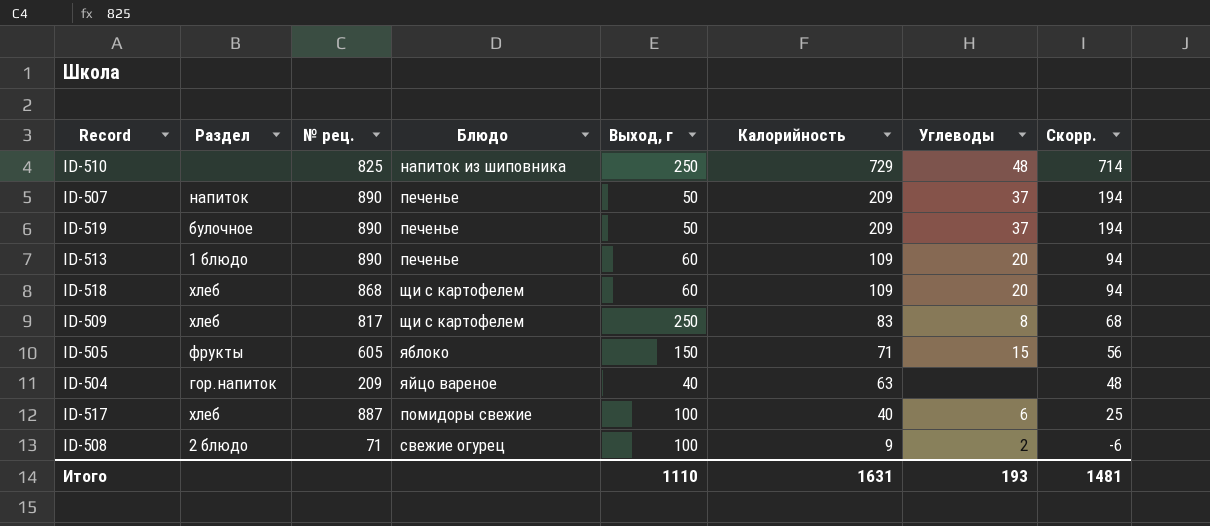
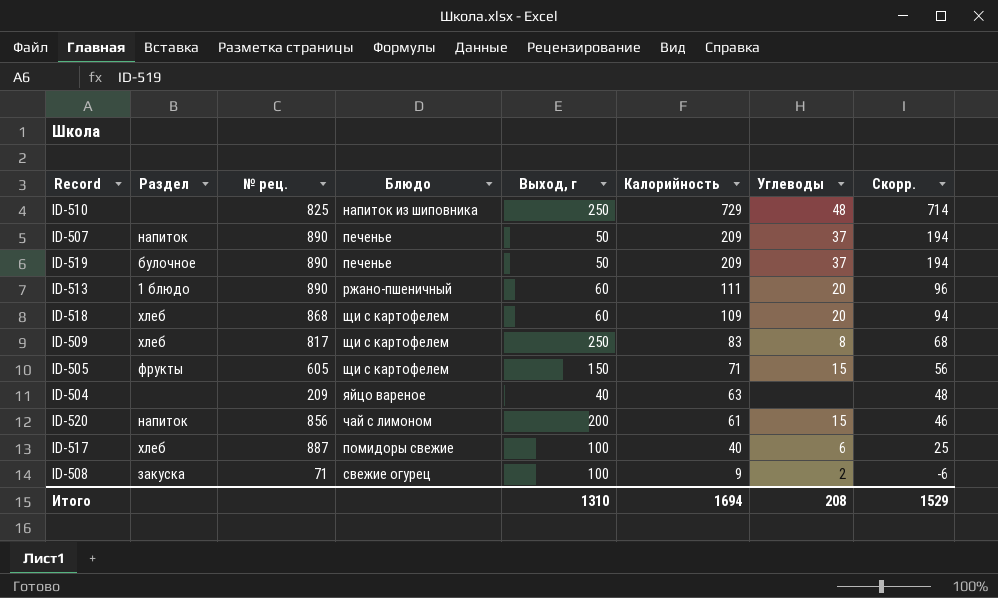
ID-513 | Блюдо: печенье -> ржано-пшеничный
ID-513 | Калорийность: 109 -> 111
ID-513 | Скорр.: 94 -> 96
ID-505 | Блюдо: яблоко -> щи с картофелем
ID-504 | Раздел: гор.напиток -> none
row ID-520: none -> напиток | 856 | чай с лимоном | 200 | 61 | 15 | 46
ID-508 | Раздел: 2 блюдо -> закуска
Итого | Выход, г: 1110 -> 1310
Итого | Калорийность: 1631 -> 1694
Итого | Углеводы: 193 -> 208
Итого | Скорр.: 1481 -> 1529

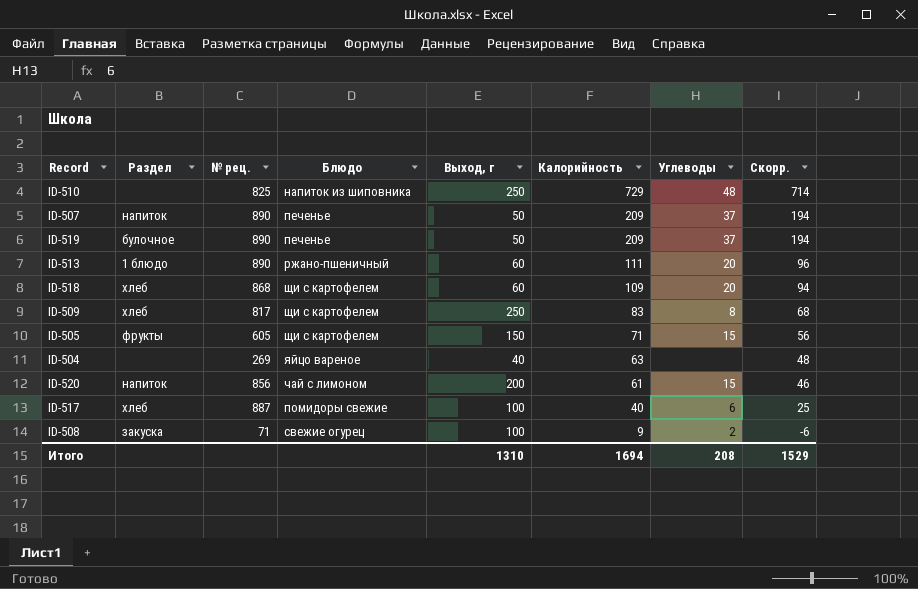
ID-504 | № рец.: 209 -> 269

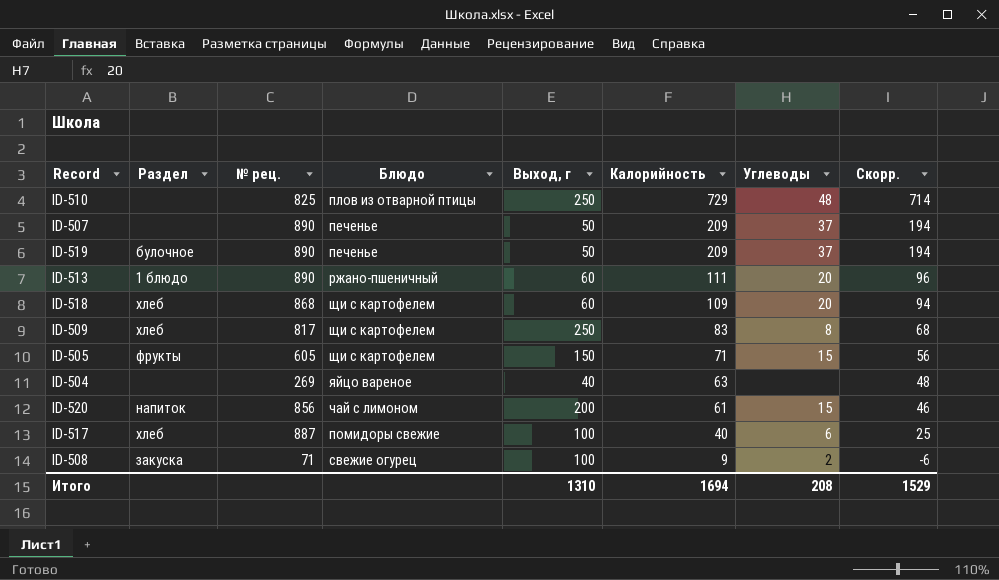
ID-510 | Блюдо: напиток из шиповника -> плов из отварной птицы
ID-507 | Раздел: напиток -> none

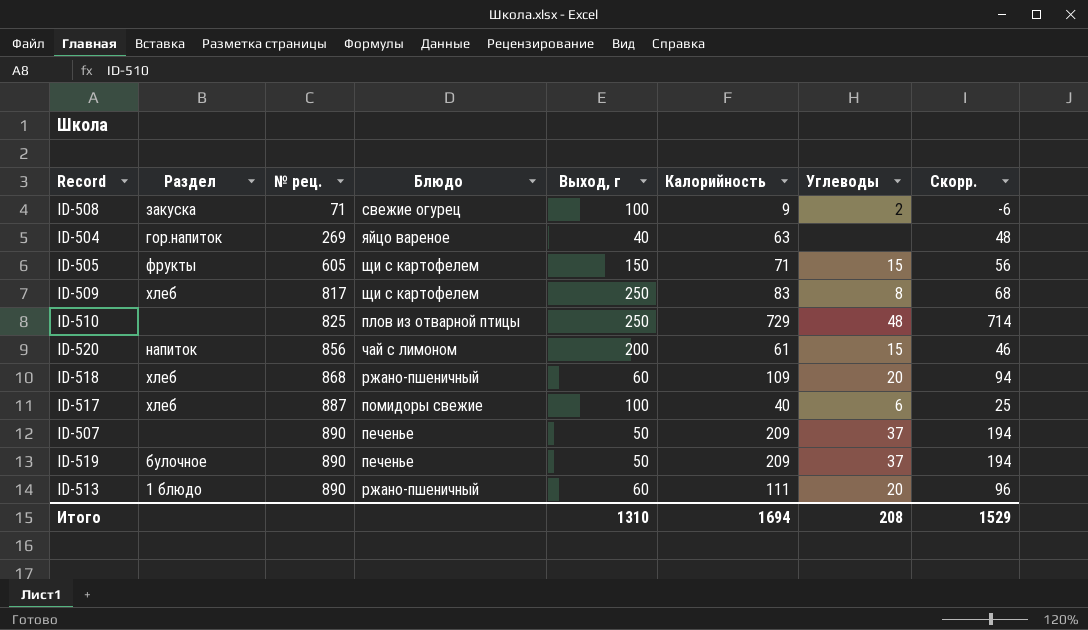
row order: Калорийность descending -> № рец. ascending
ID-504 | Раздел: none -> гор.напиток
ID-518 | Блюдо: щи с картофелем -> ржано-пшеничный

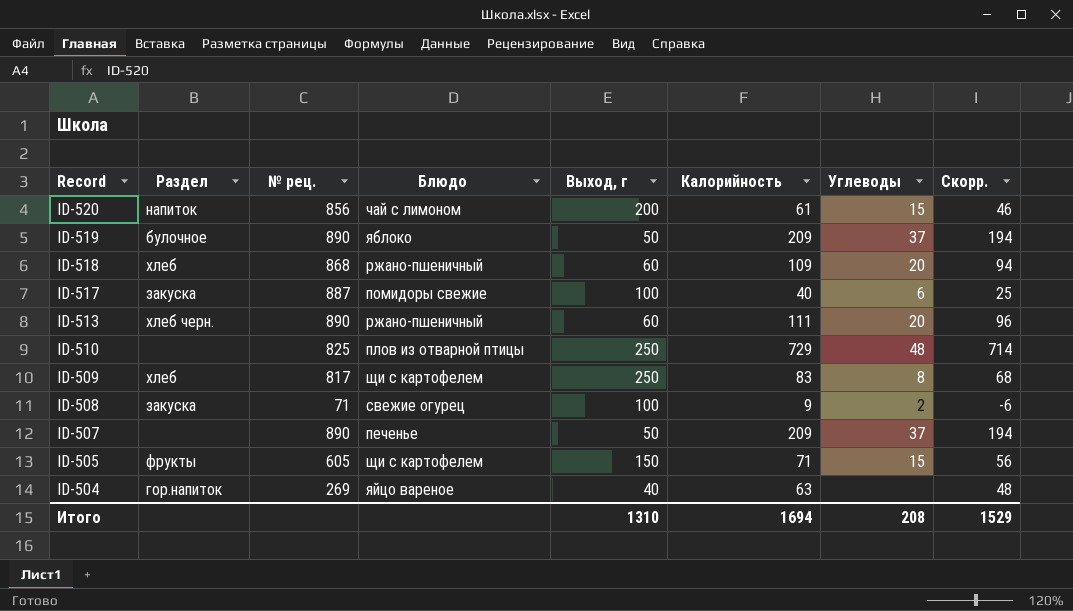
row order: № рец. ascending -> Record descending
ID-519 | Блюдо: печенье -> яблоко
ID-517 | Раздел: хлеб -> закуска
ID-513 | Раздел: 1 блюдо -> хлеб черн.

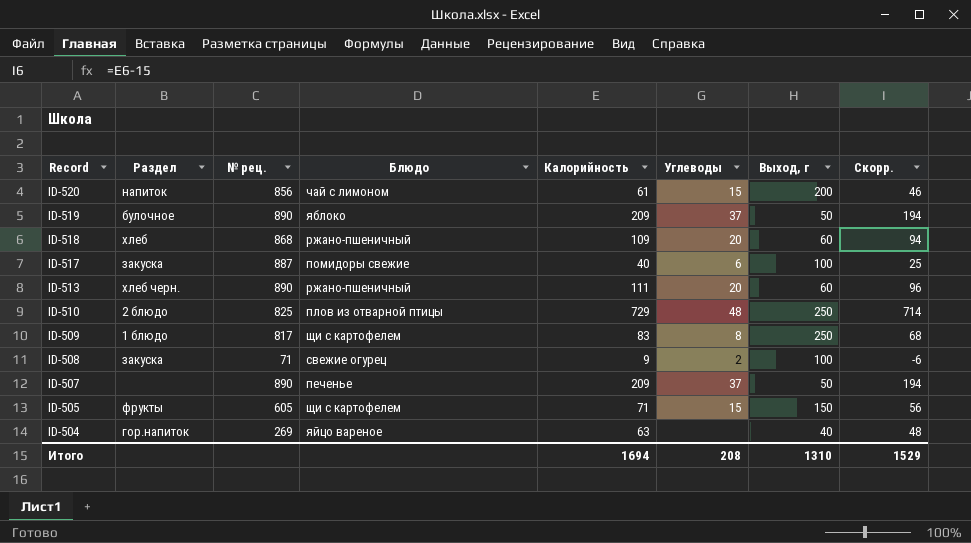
column Выход, г | position: 5 -> 7
ID-510 | Раздел: none -> 2 блюдо
ID-509 | Раздел: хлеб -> 1 блюдо

